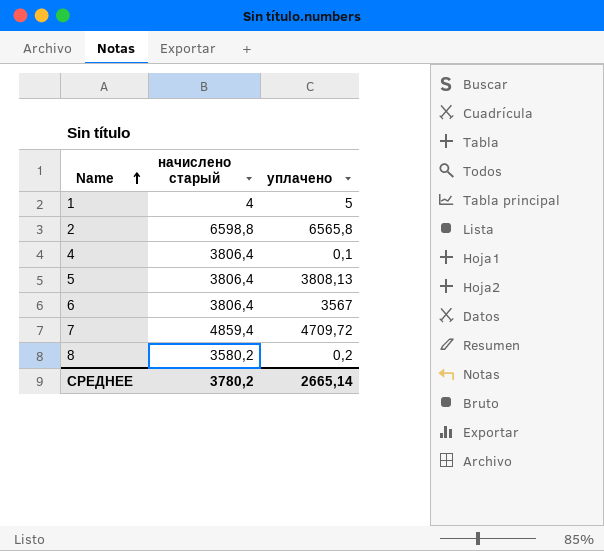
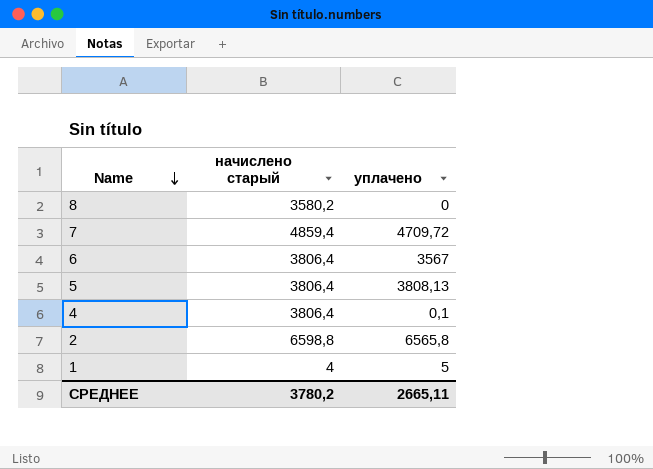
row order: Name ascending -> Name descending
8 | уплачено: 0,2 -> 0
СРЕДНЕЕ | уплачено: 2665,14 -> 2665,11

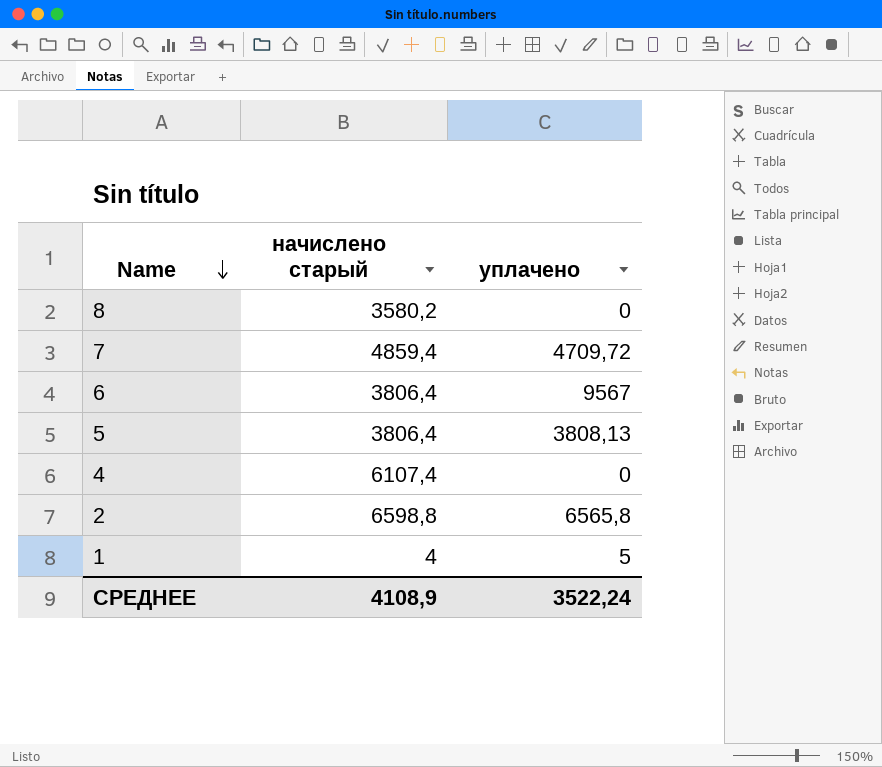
6 | уплачено: 3567 -> 9567
4 | начислено старый: 3806,4 -> 6107,4
4 | уплачено: 0,1 -> 0
СРЕДНЕЕ | начислено старый: 3780,2 -> 4108,9
СРЕДНЕЕ | уплачено: 2665,11 -> 3522,24

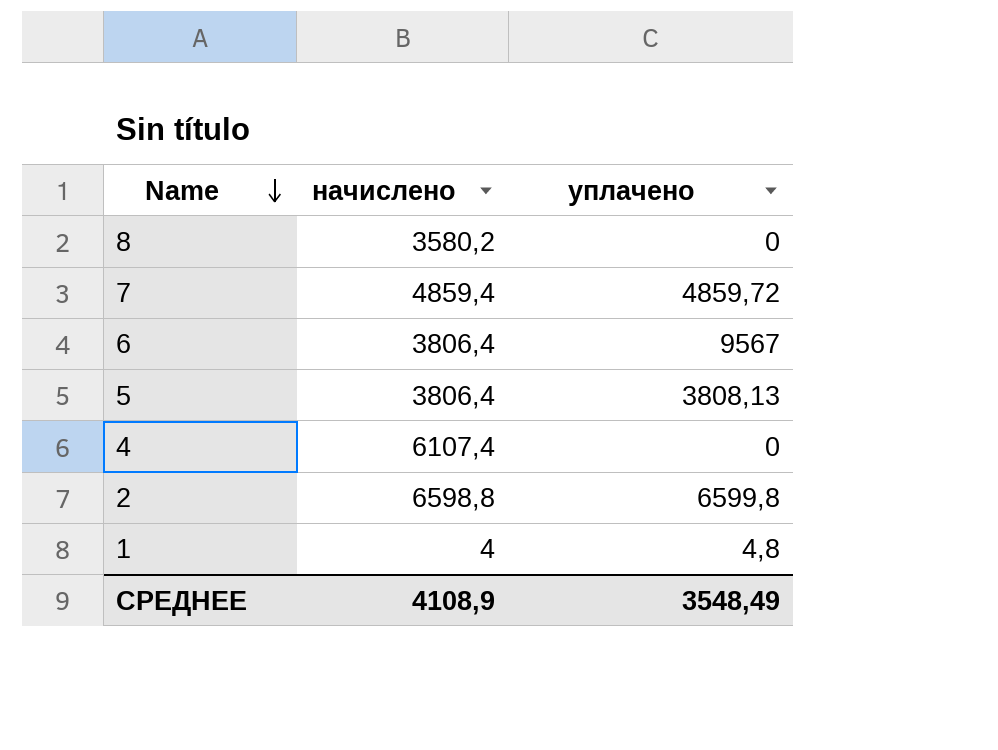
column name: начислено старый -> начислено
7 | уплачено: 4709,72 -> 4859,72
2 | уплачено: 6565,8 -> 6599,8
1 | уплачено: 5 -> 4,8
СРЕДНЕЕ | уплачено: 3522,24 -> 3548,49

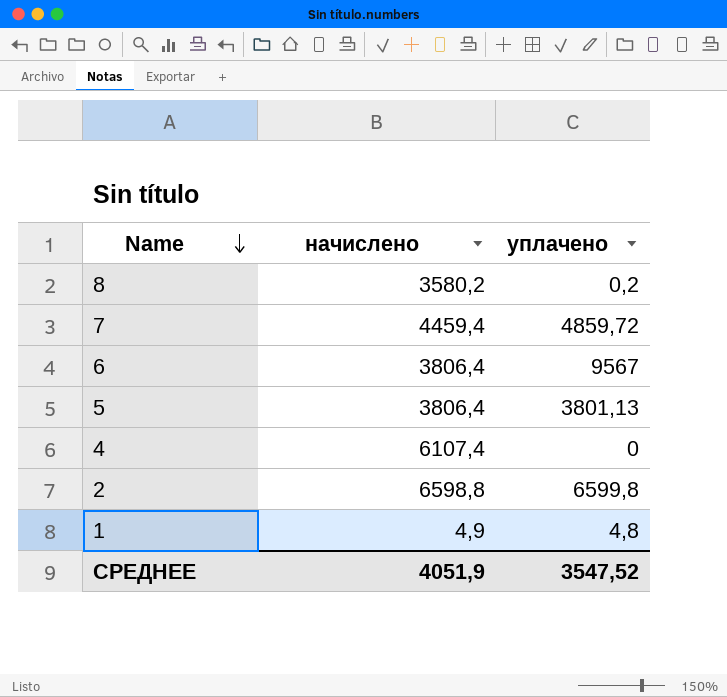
8 | уплачено: 0 -> 0,2
7 | начислено: 4859,4 -> 4459,4
5 | уплачено: 3808,13 -> 3801,13
1 | начислено: 4 -> 4,9
СРЕДНЕЕ | начислено: 4108,9 -> 4051,9
СРЕДНЕЕ | уплачено: 3548,49 -> 3547,52

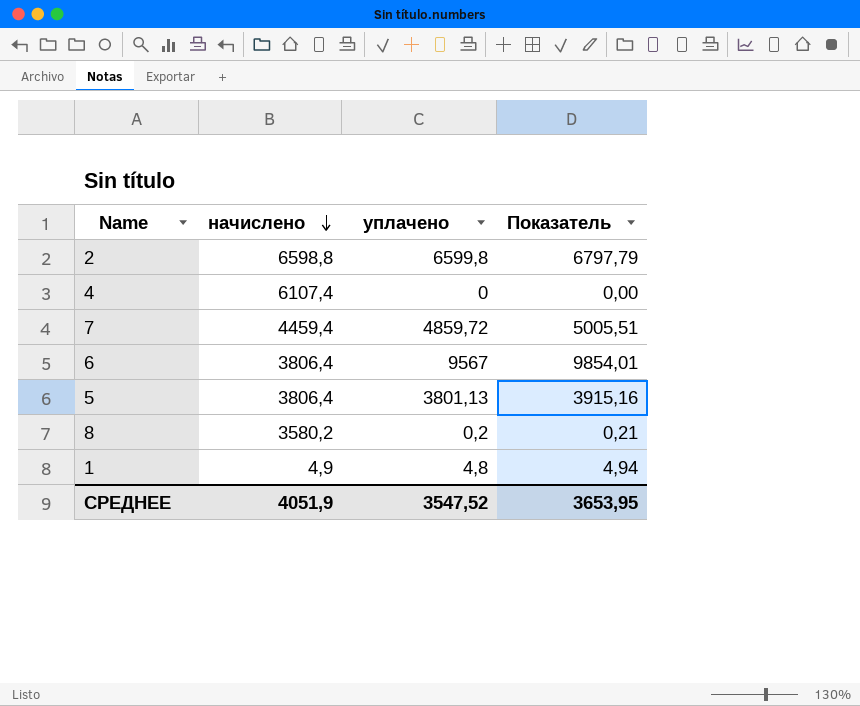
row order: Name descending -> начислено descending
column Показатель | formula: none -> [уплачено] * 1,03

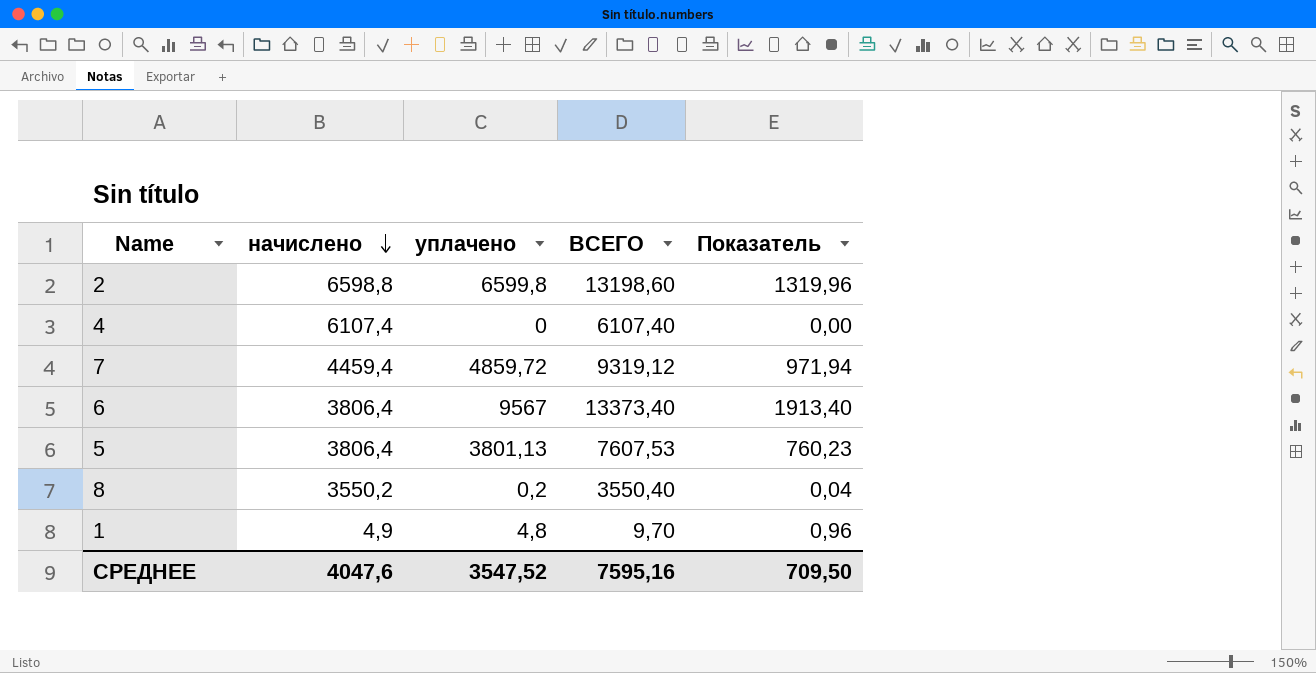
column ВСЕГО | formula: none -> [начислено] + [уплачено]
column Показатель | formula: [уплачено] * 1,03 -> [уплачено] * 0,2
8 | начислено: 3580,2 -> 3550,2
СРЕДНЕЕ | начислено: 4051,9 -> 4047,6
СРЕДНЕЕ | Показатель: 3653,95 -> 709,50

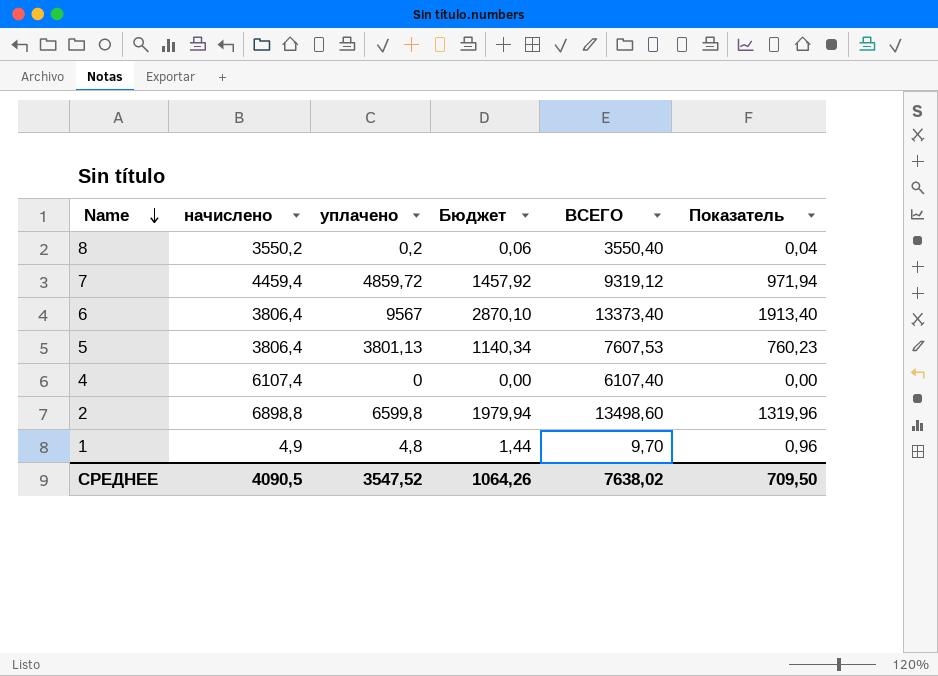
row order: начислено descending -> Name descending
column Бюджет | formula: none -> [уплачено] * 0,3
2 | начислено: 6598,8 -> 6898,8
2 | ВСЕГО: 13198,60 -> 13498,60
СРЕДНЕЕ | начислено: 4047,6 -> 4090,5
СРЕДНЕЕ | ВСЕГО: 7595,16 -> 7638,02

